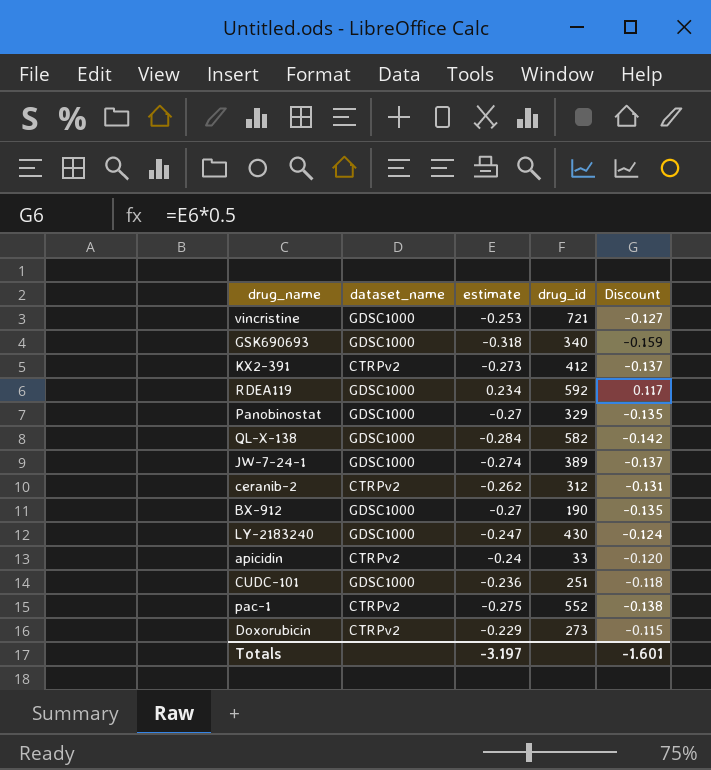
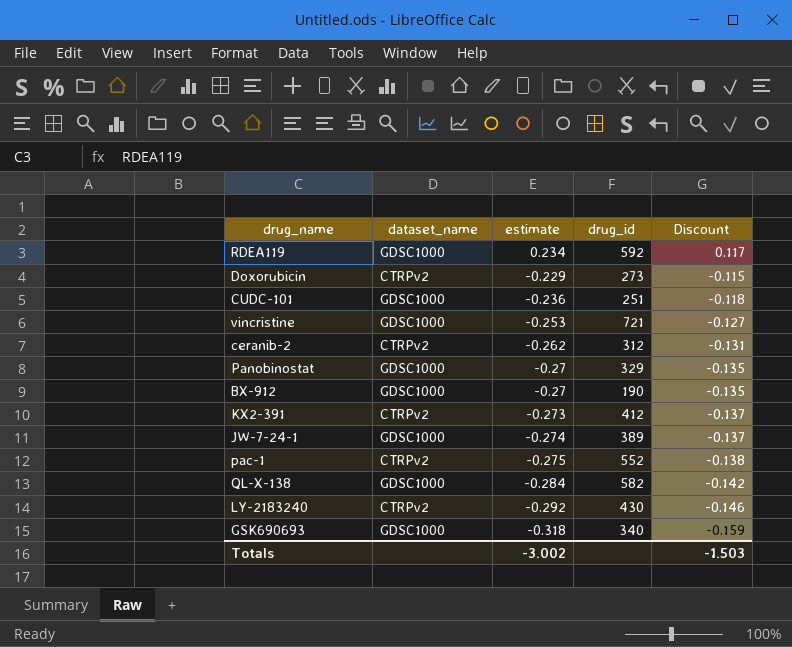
row order: none -> estimate descending
row apicidin: CTRPv2 | -0.24 | 33 | -0.120 -> none
LY-2183240 | dataset_name: GDSC1000 -> CTRPv2
LY-2183240 | estimate: -0.247 -> -0.292
LY-2183240 | Discount: -0.124 -> -0.146
Totals | estimate: -3.197 -> -3.002
Totals | Discount: -1.601 -> -1.503

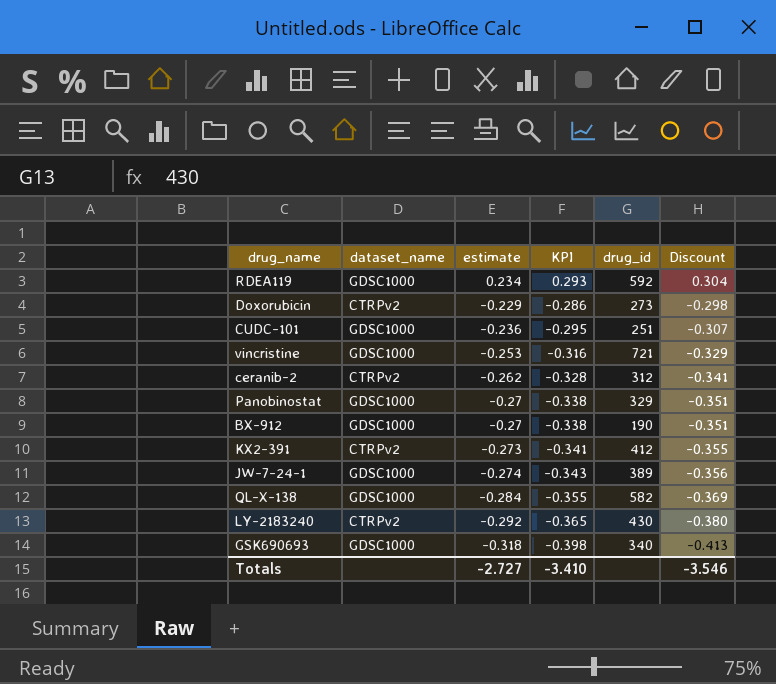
column KPI | formula: none -> [estimate] * 1.25
column Discount | formula: [estimate] * 0.5 -> [estimate] * 1.3
row pac-1: CTRPv2 | -0.275 | 552 | -0.138 -> none
Totals | estimate: -3.002 -> -2.727
Totals | Discount: -1.503 -> -3.546

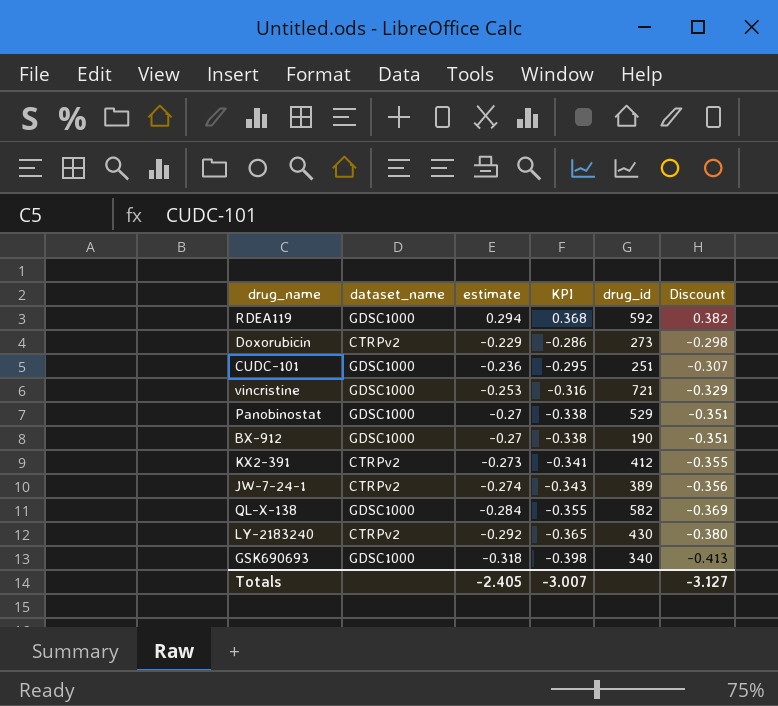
row ceranib-2: CTRPv2 | -0.262 | -0.328 | 312 | -0.341 -> none
RDEA119 | estimate: 0.234 -> 0.294
RDEA119 | KPI: 0.293 -> 0.368
RDEA119 | Discount: 0.304 -> 0.382
Panobinostat | drug_id: 329 -> 529
JW-7-24-1 | dataset_name: GDSC1000 -> CTRPv2
Totals | estimate: -2.727 -> -2.405
Totals | KPI: -3.410 -> -3.007
Totals | Discount: -3.546 -> -3.127

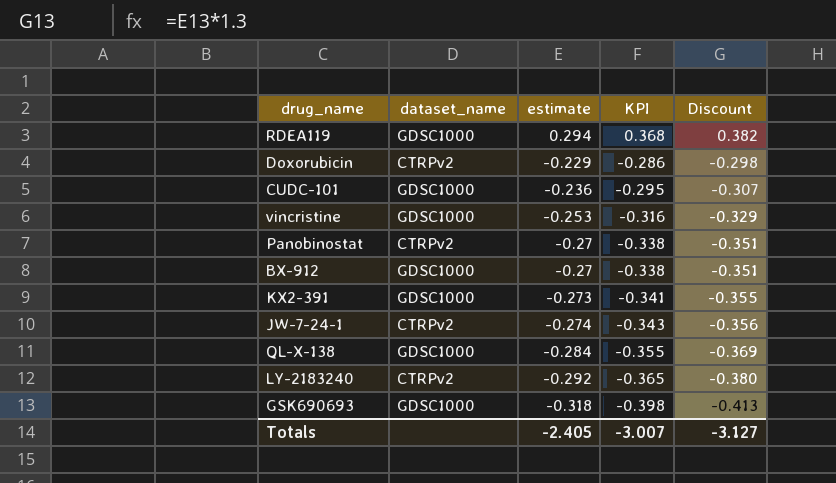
column drug_id | position: 5 -> none
Panobinostat | dataset_name: GDSC1000 -> CTRPv2
KX2-391 | dataset_name: CTRPv2 -> GDSC1000

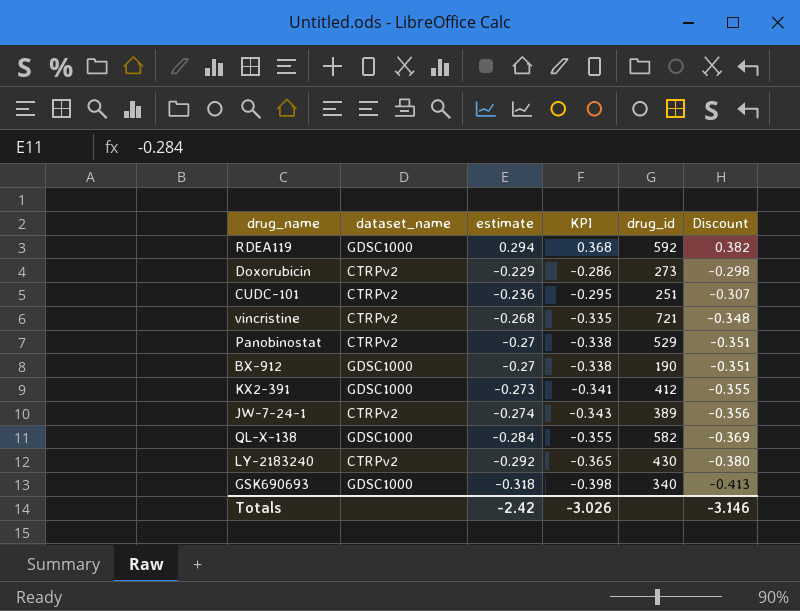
column drug_id | position: none -> 5
CUDC-101 | dataset_name: GDSC1000 -> CTRPv2
vincristine | dataset_name: GDSC1000 -> CTRPv2
vincristine | estimate: -0.253 -> -0.268
vincristine | KPI: -0.316 -> -0.335
vincristine | Discount: -0.329 -> -0.348
Totals | estimate: -2.405 -> -2.42
Totals | KPI: -3.007 -> -3.026
Totals | Discount: -3.127 -> -3.146

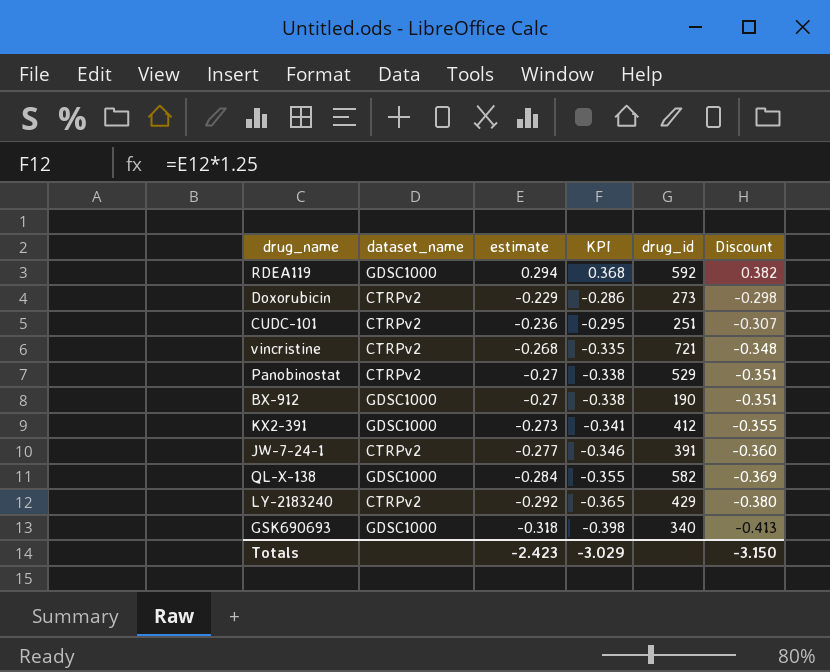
JW-7-24-1 | estimate: -0.274 -> -0.277
JW-7-24-1 | KPI: -0.343 -> -0.346
JW-7-24-1 | drug_id: 389 -> 391
JW-7-24-1 | Discount: -0.356 -> -0.360
LY-2183240 | drug_id: 430 -> 429
Totals | estimate: -2.42 -> -2.423
Totals | KPI: -3.026 -> -3.029
Totals | Discount: -3.146 -> -3.150

